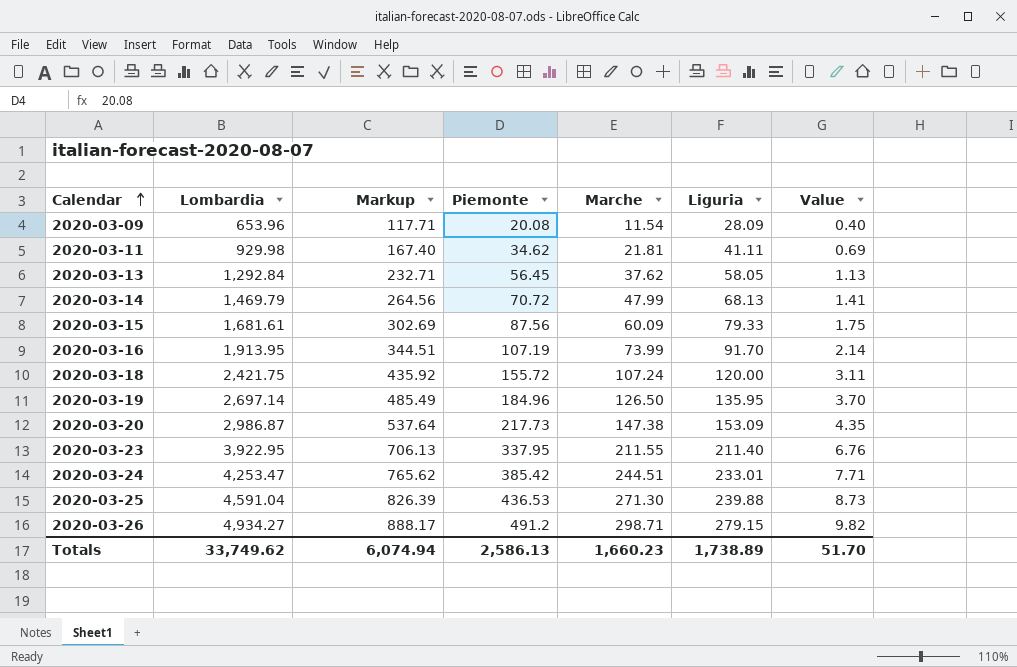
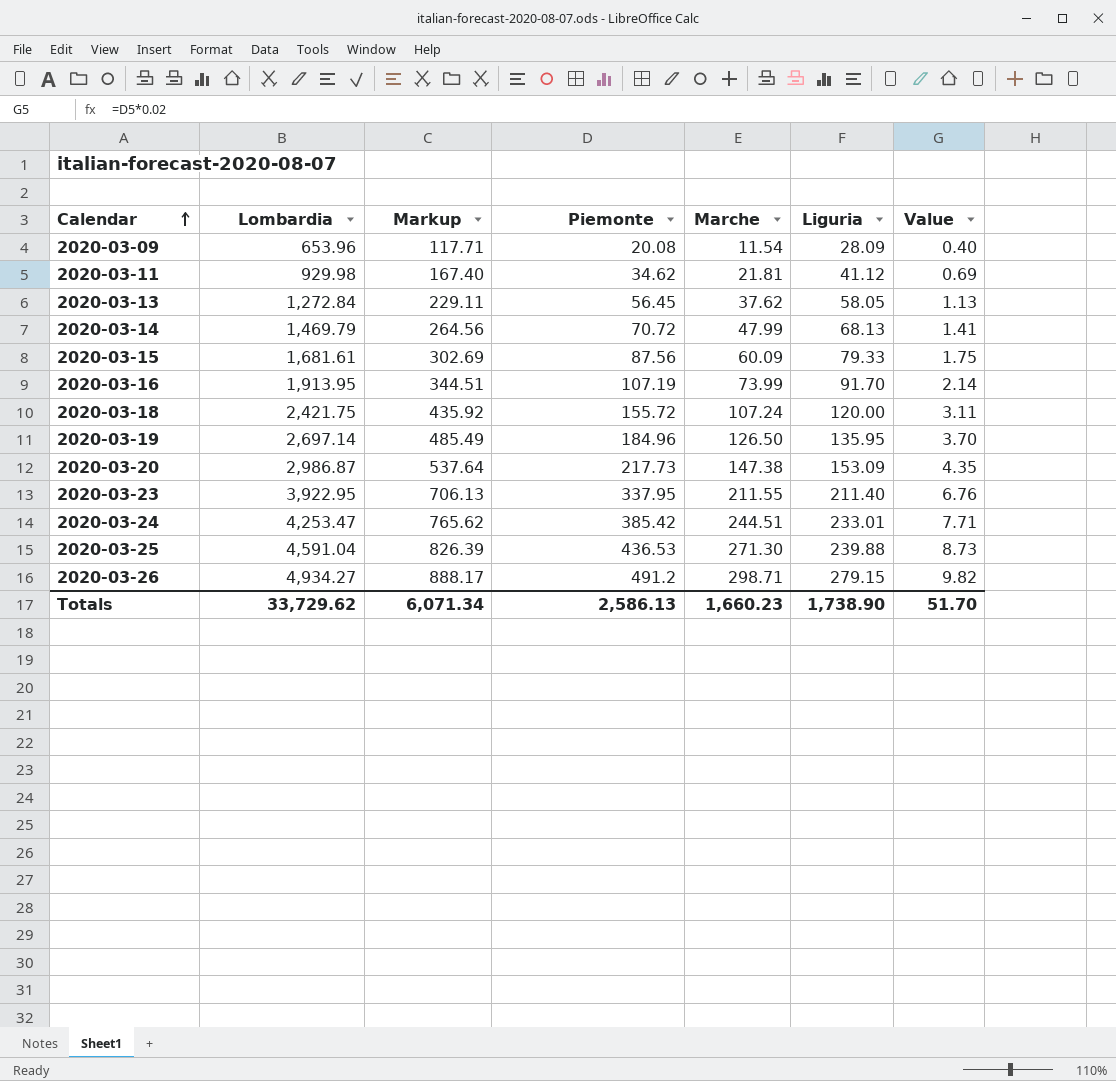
2020-03-11 | Liguria: 41.11 -> 41.12
2020-03-13 | Lombardia: 1,292.84 -> 1,272.84
2020-03-13 | Markup: 232.71 -> 229.11
Totals | Lombardia: 33,749.62 -> 33,729.62
Totals | Markup: 6,074.94 -> 6,071.34
Totals | Liguria: 1,738.89 -> 1,738.90

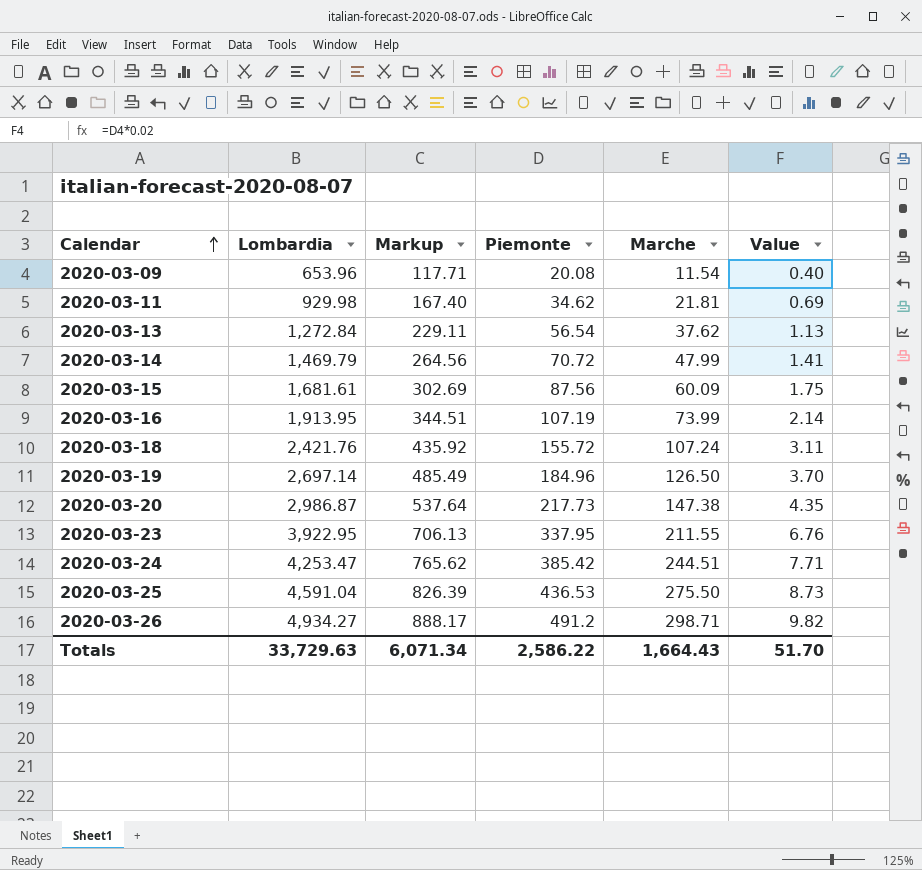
column Liguria | position: 6 -> none
2020-03-13 | Piemonte: 56.45 -> 56.54
2020-03-18 | Lombardia: 2,421.75 -> 2,421.76
2020-03-25 | Marche: 271.30 -> 275.50
Totals | Lombardia: 33,729.62 -> 33,729.63
Totals | Piemonte: 2,586.13 -> 2,586.22
Totals | Marche: 1,660.23 -> 1,664.43

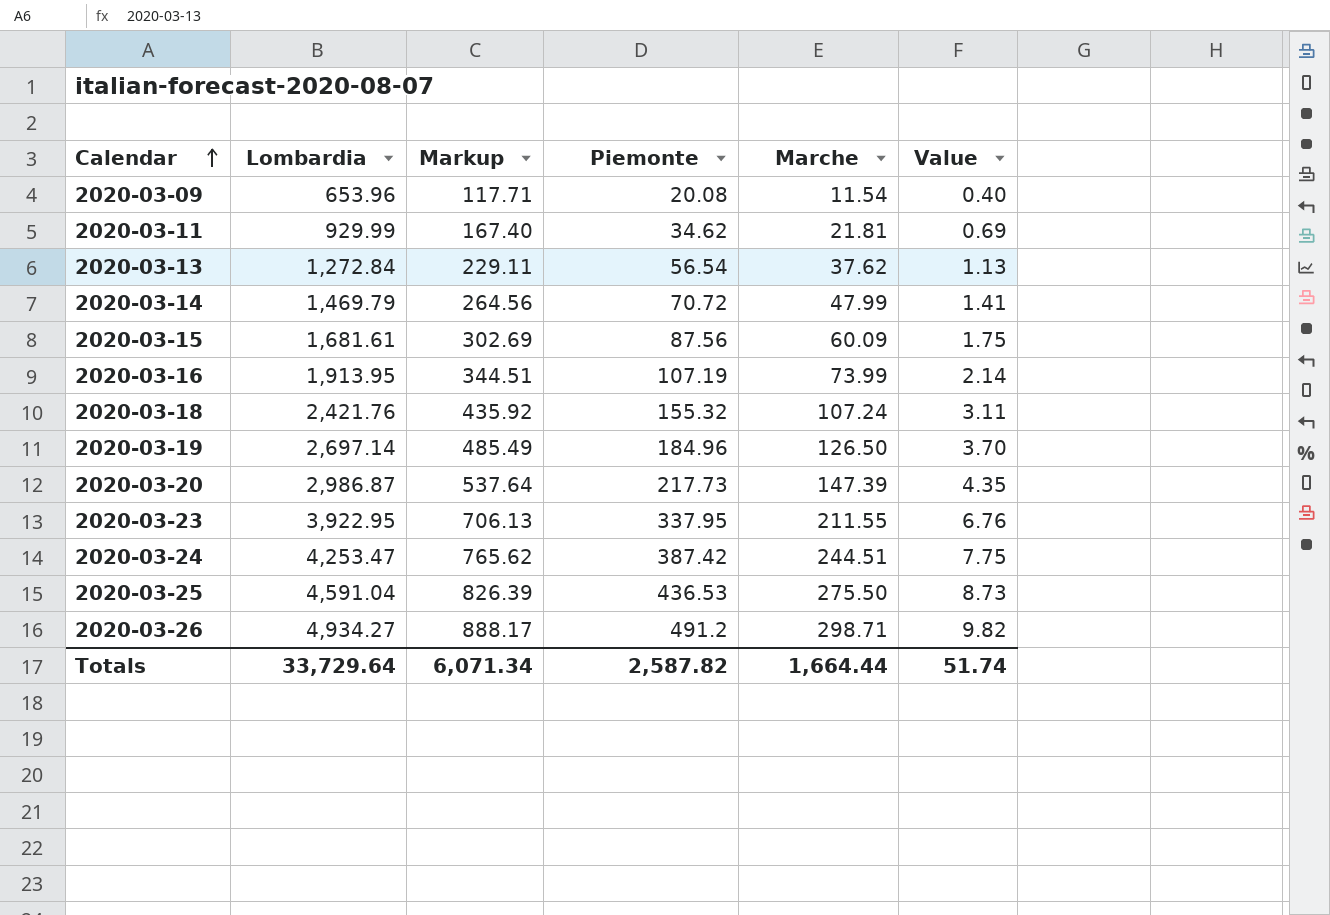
2020-03-11 | Lombardia: 929.98 -> 929.99
2020-03-18 | Piemonte: 155.72 -> 155.32
2020-03-20 | Marche: 147.38 -> 147.39
2020-03-24 | Piemonte: 385.42 -> 387.42
2020-03-24 | Value: 7.71 -> 7.75
Totals | Lombardia: 33,729.63 -> 33,729.64
Totals | Piemonte: 2,586.22 -> 2,587.82
Totals | Marche: 1,664.43 -> 1,664.44
Totals | Value: 51.70 -> 51.74

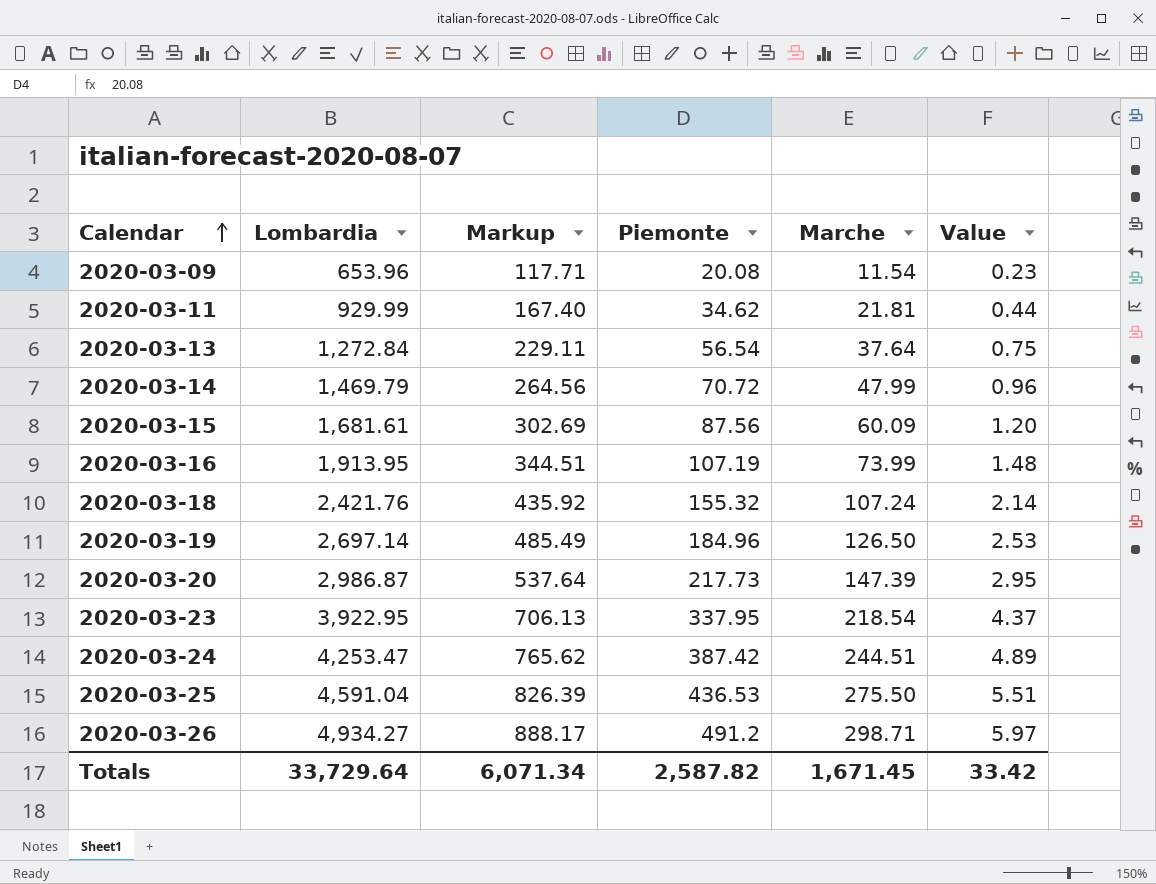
column Value | formula: [Piemonte] * 0.02 -> [Marche] * 0.02
2020-03-13 | Marche: 37.62 -> 37.64
2020-03-23 | Marche: 211.55 -> 218.54
Totals | Marche: 1,664.44 -> 1,671.45
Totals | Value: 51.74 -> 33.42

